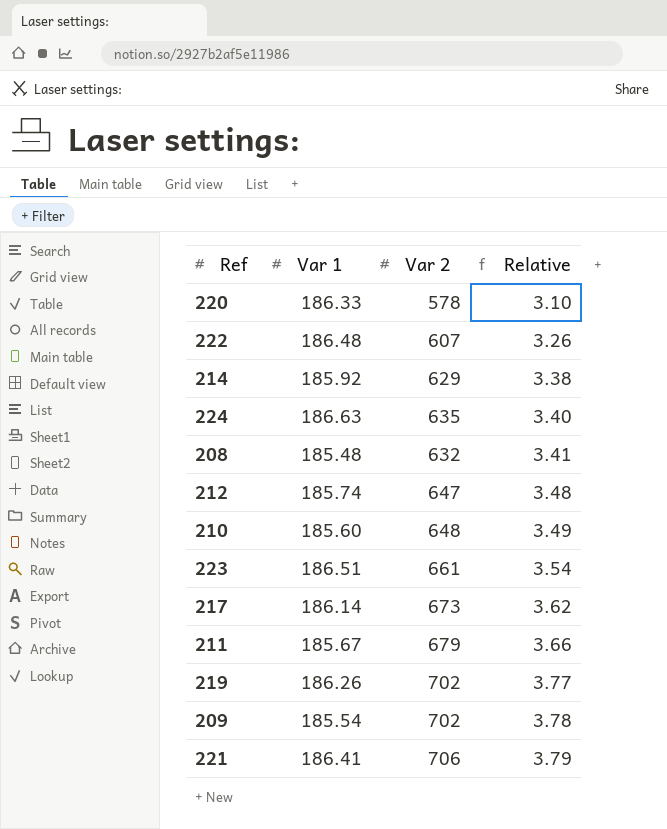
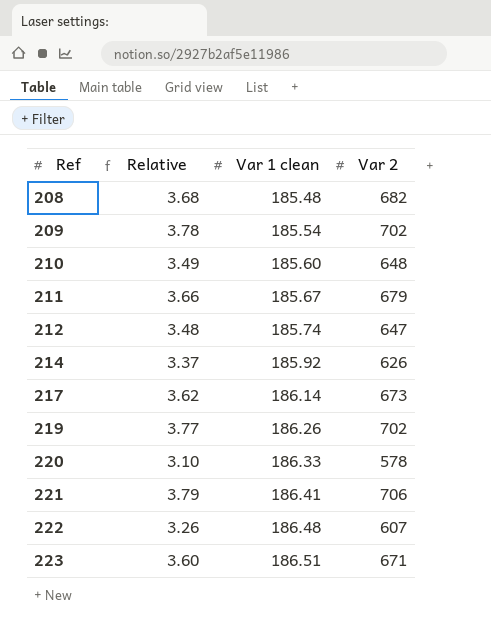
row order: Relative ascending -> Ref ascending
column Relative | position: 4 -> 2
column name: Var 1 -> Var 1 clean
row 224: 186.63 | 635 | 3.40 -> none
208 | Relative: 3.41 -> 3.68
208 | Var 2: 632 -> 682
214 | Relative: 3.38 -> 3.37
214 | Var 2: 629 -> 626
223 | Relative: 3.54 -> 3.60
223 | Var 2: 661 -> 671

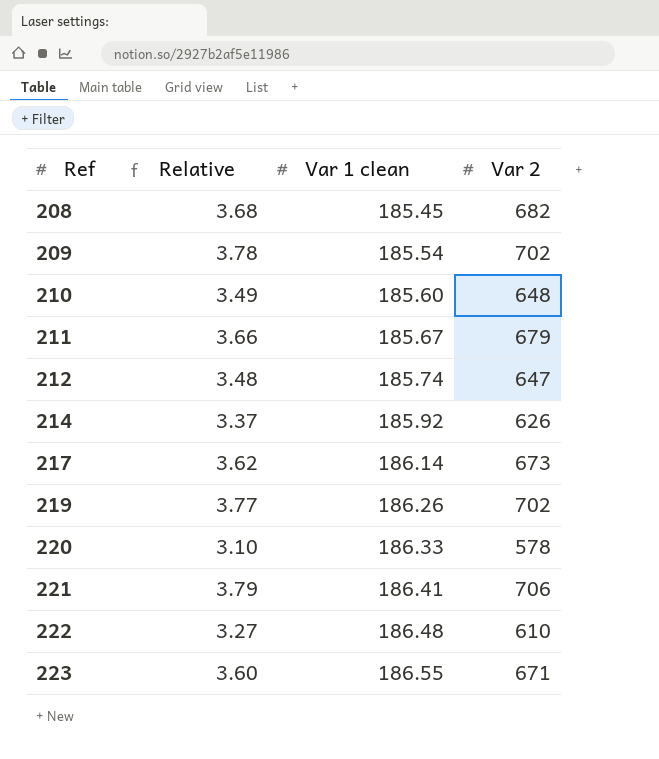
208 | Var 1 clean: 185.48 -> 185.45
222 | Relative: 3.26 -> 3.27
222 | Var 2: 607 -> 610
223 | Var 1 clean: 186.51 -> 186.55

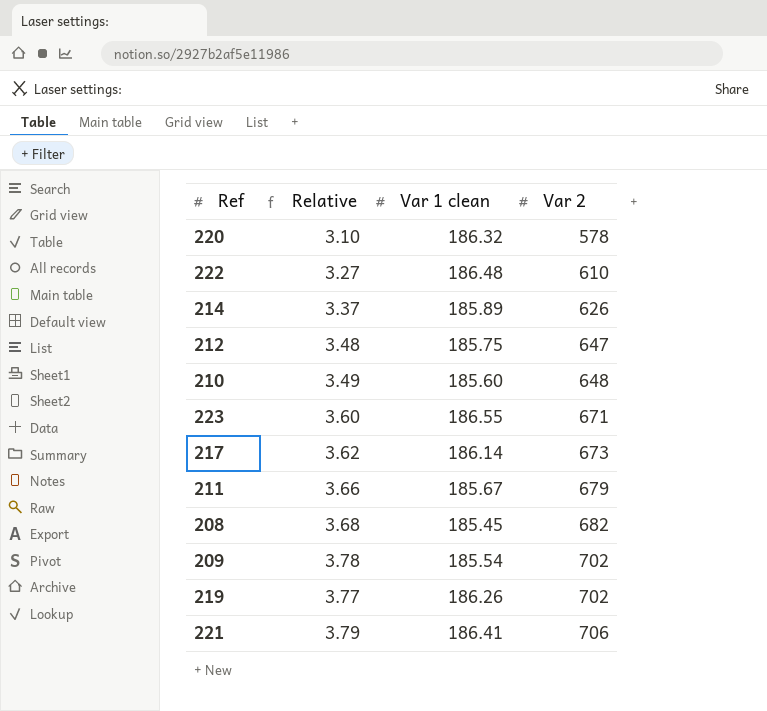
row order: Ref ascending -> Var 2 ascending
220 | Var 1 clean: 186.33 -> 186.32
214 | Var 1 clean: 185.92 -> 185.89
212 | Var 1 clean: 185.74 -> 185.75

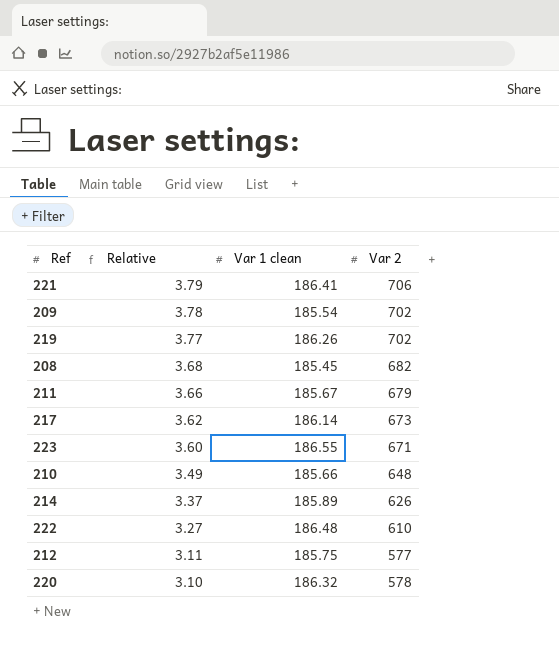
row order: Var 2 ascending -> Relative descending
210 | Var 1 clean: 185.60 -> 185.66
212 | Relative: 3.48 -> 3.11
212 | Var 2: 647 -> 577

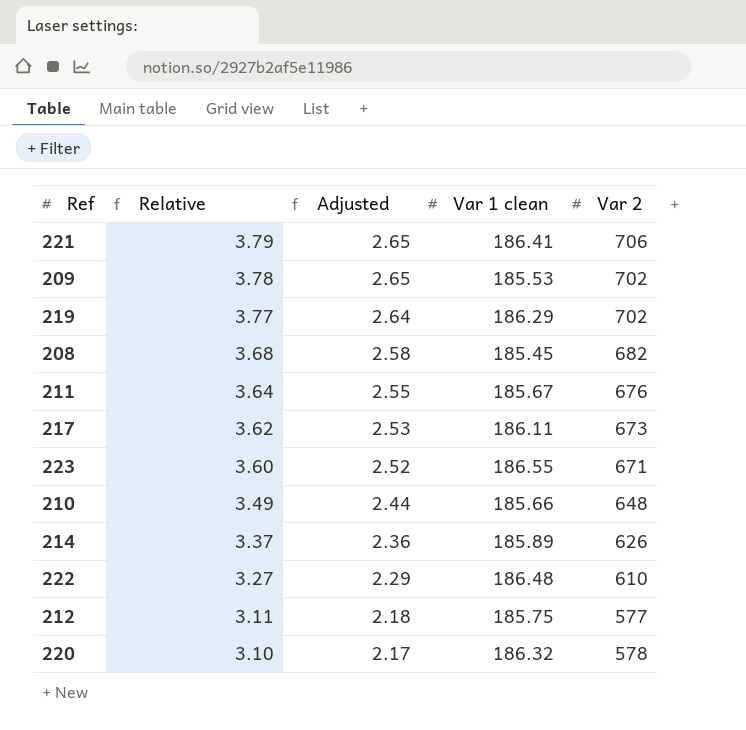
column Adjusted | formula: none -> [Relative] * 0.7
209 | Var 1 clean: 185.54 -> 185.53
219 | Var 1 clean: 186.26 -> 186.29
211 | Relative: 3.66 -> 3.64
211 | Var 2: 679 -> 676
217 | Var 1 clean: 186.14 -> 186.11

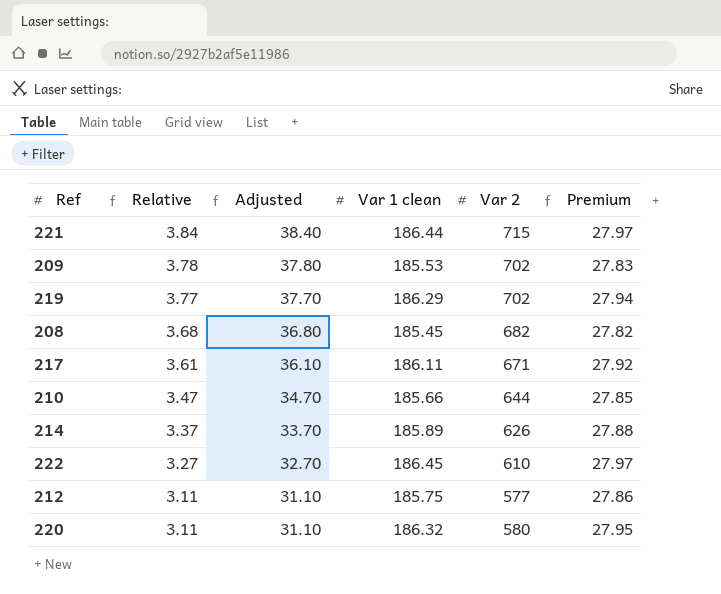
column Adjusted | formula: [Relative] * 0.7 -> [Relative] * 10
column Premium | formula: none -> [Var 1 clean] * 0.15
row 211: 3.64 | 2.55 | 185.67 | 676 -> none
row 223: 3.60 | 2.52 | 186.55 | 671 -> none
221 | Relative: 3.79 -> 3.84
221 | Var 1 clean: 186.41 -> 186.44
221 | Var 2: 706 -> 715
217 | Relative: 3.62 -> 3.61
217 | Var 2: 673 -> 671
210 | Relative: 3.49 -> 3.47
210 | Var 2: 648 -> 644
222 | Var 1 clean: 186.48 -> 186.45
220 | Relative: 3.10 -> 3.11
220 | Var 2: 578 -> 580

